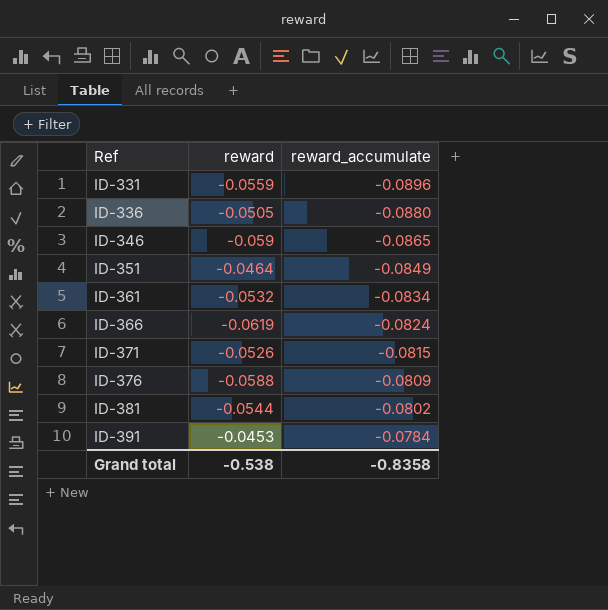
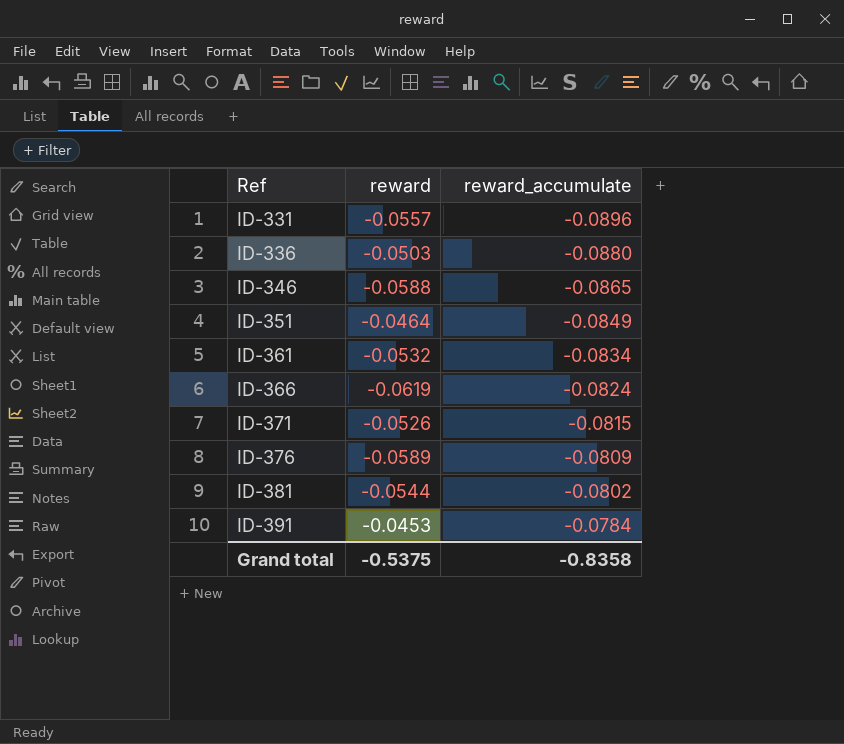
ID-331 | reward: -0.0559 -> -0.0557
ID-336 | reward: -0.0505 -> -0.0503
ID-346 | reward: -0.059 -> -0.0588
ID-376 | reward: -0.0588 -> -0.0589
Grand total | reward: -0.538 -> -0.5375

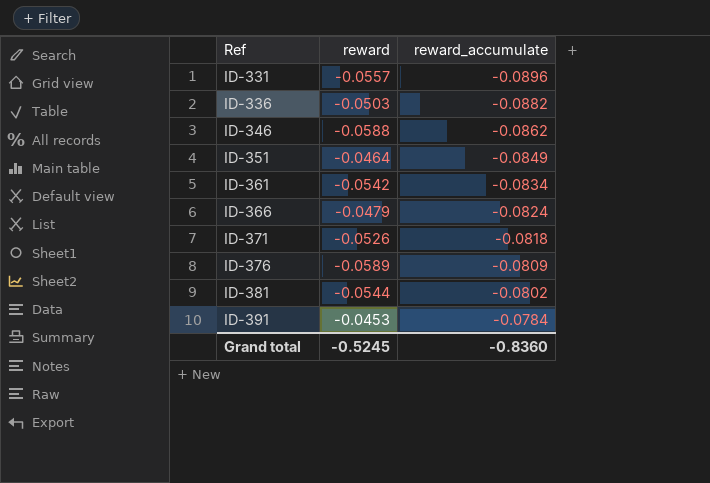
ID-336 | reward_accumulate: -0.0880 -> -0.0882
ID-346 | reward_accumulate: -0.0865 -> -0.0862
ID-361 | reward: -0.0532 -> -0.0542
ID-366 | reward: -0.0619 -> -0.0479
ID-371 | reward_accumulate: -0.0815 -> -0.0818
Grand total | reward: -0.5375 -> -0.5245
Grand total | reward_accumulate: -0.8358 -> -0.8360

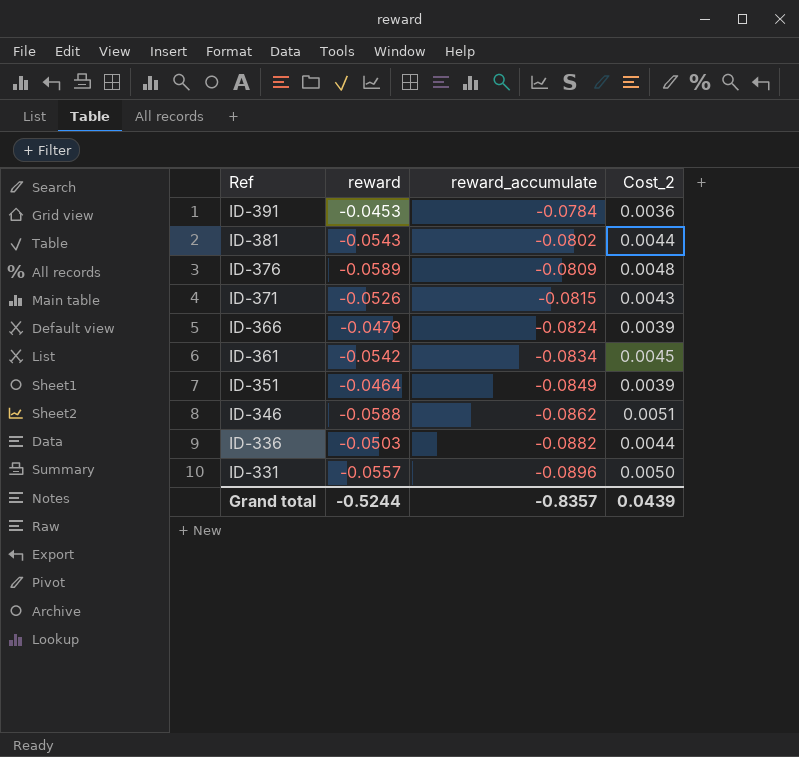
row order: Ref ascending -> Ref descending
column Cost_2 | formula: none -> [reward] * [reward_accumulate]
ID-381 | reward: -0.0544 -> -0.0543
ID-371 | reward_accumulate: -0.0818 -> -0.0815
Grand total | reward: -0.5245 -> -0.5244
Grand total | reward_accumulate: -0.8360 -> -0.8357

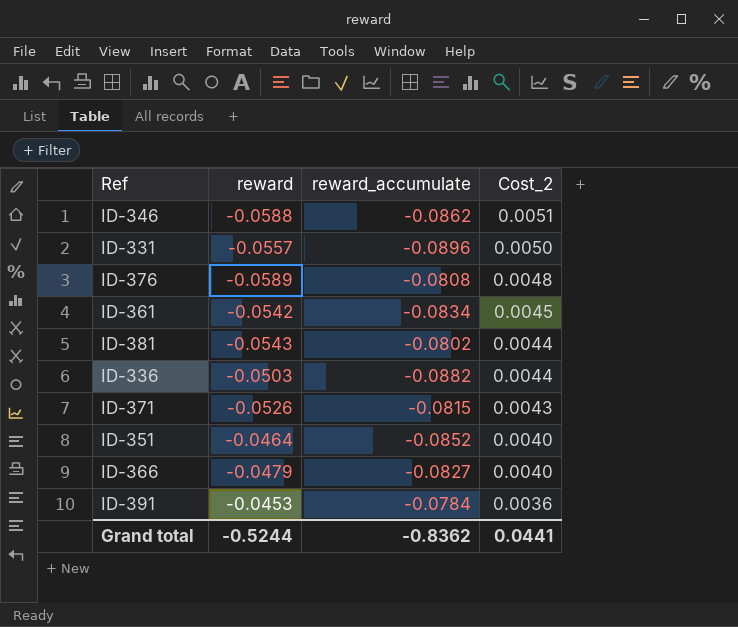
row order: Ref descending -> Cost_2 descending
ID-376 | reward_accumulate: -0.0809 -> -0.0808
ID-351 | reward_accumulate: -0.0849 -> -0.0852
ID-351 | Cost_2: 0.0039 -> 0.0040
ID-366 | reward_accumulate: -0.0824 -> -0.0827
ID-366 | Cost_2: 0.0039 -> 0.0040
Grand total | reward_accumulate: -0.8357 -> -0.8362
Grand total | Cost_2: 0.0439 -> 0.0441

